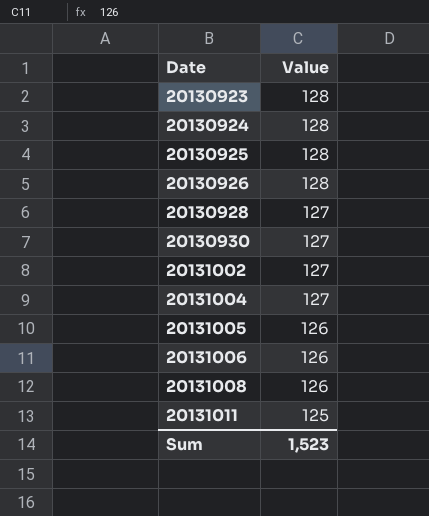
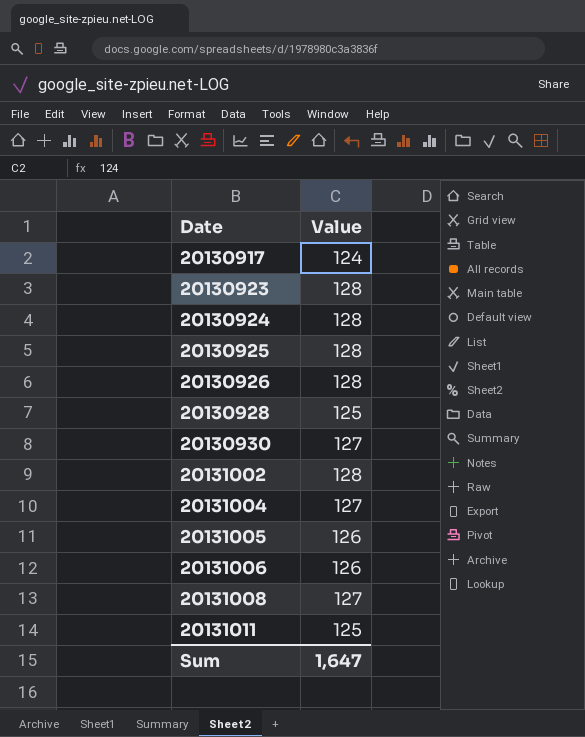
row 20130917: none -> 124
20130928 | Value: 127 -> 125
20131002 | Value: 127 -> 128
20131008 | Value: 126 -> 127
Sum | Value: 1,523 -> 1,647

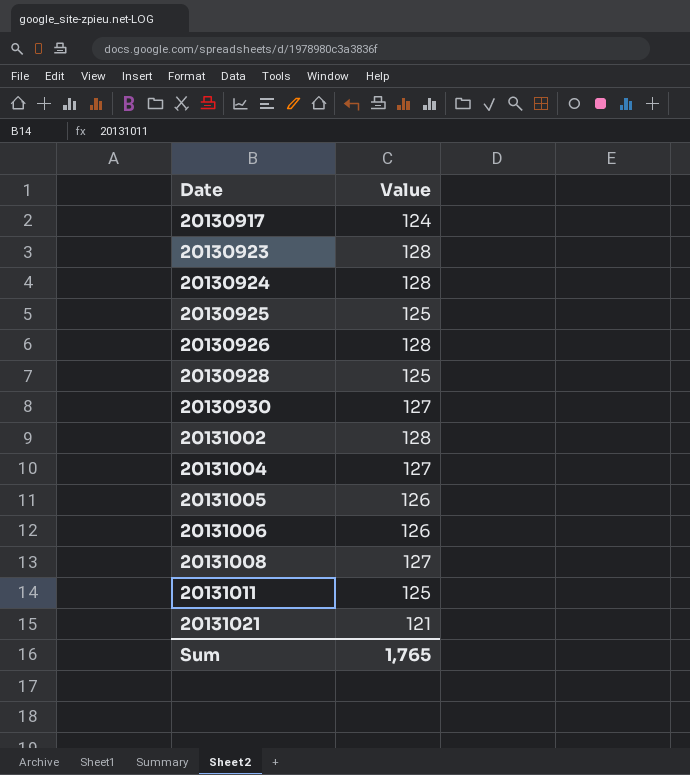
20130925 | Value: 128 -> 125
row 20131021: none -> 121
Sum | Value: 1,647 -> 1,765

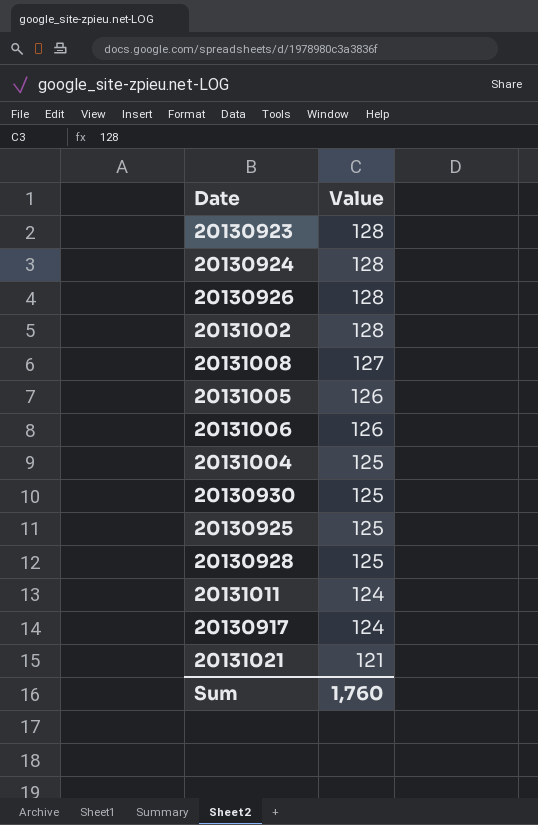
row order: Date ascending -> Value descending
20131004 | Value: 127 -> 125
20130930 | Value: 127 -> 125
20131011 | Value: 125 -> 124
Sum | Value: 1,765 -> 1,760

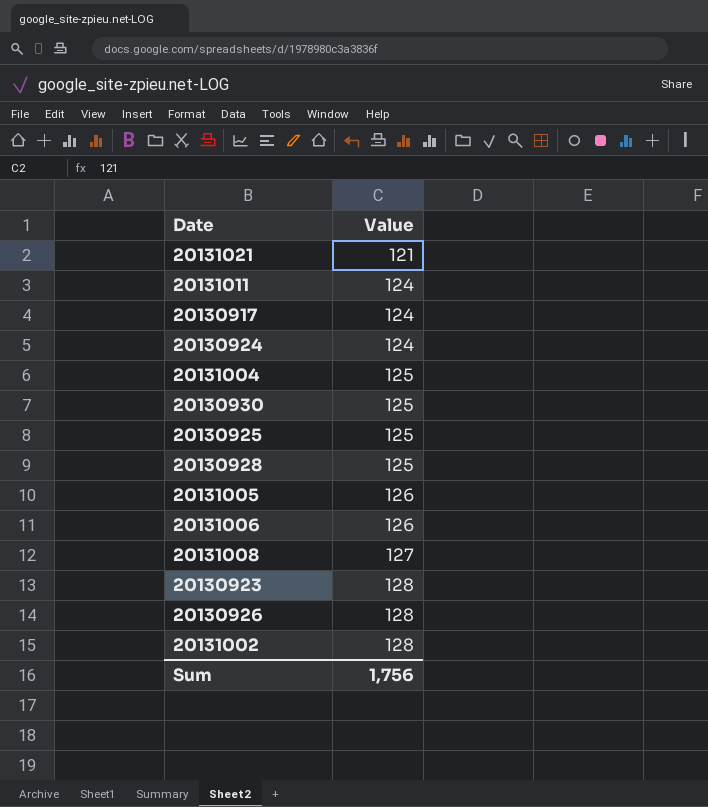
row order: Value descending -> Value ascending
20130924 | Value: 128 -> 124
Sum | Value: 1,760 -> 1,756

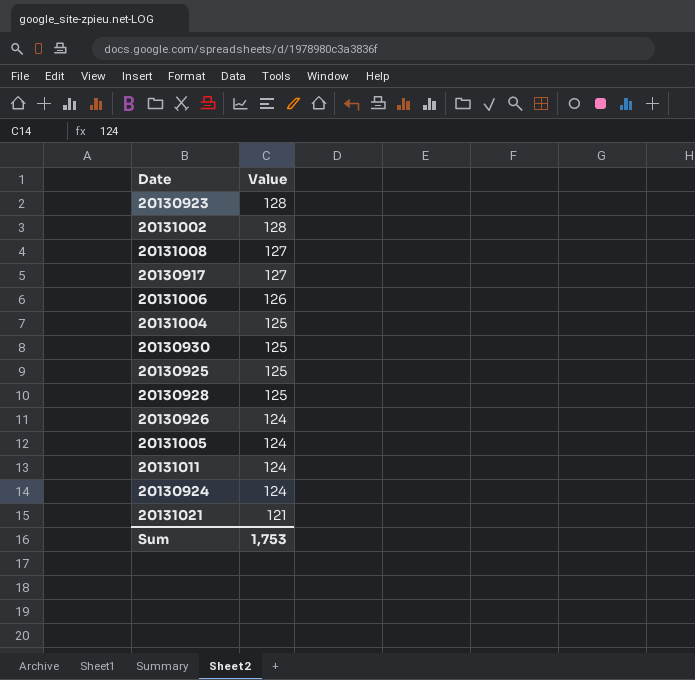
row order: Value ascending -> Value descending
20130917 | Value: 124 -> 127
20130926 | Value: 128 -> 124
20131005 | Value: 126 -> 124
Sum | Value: 1,756 -> 1,753

